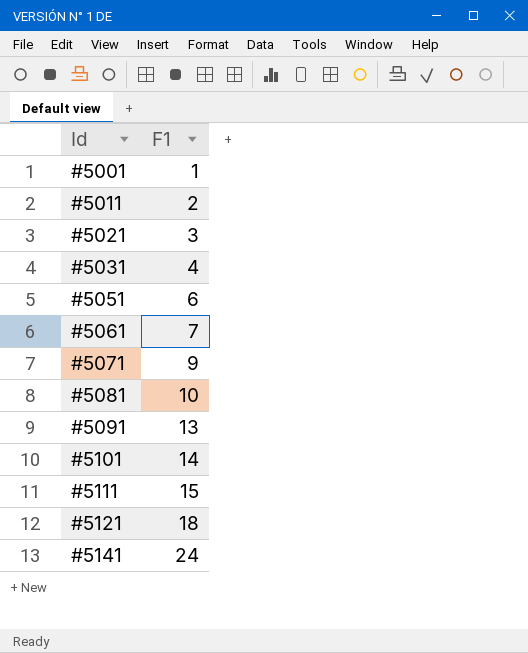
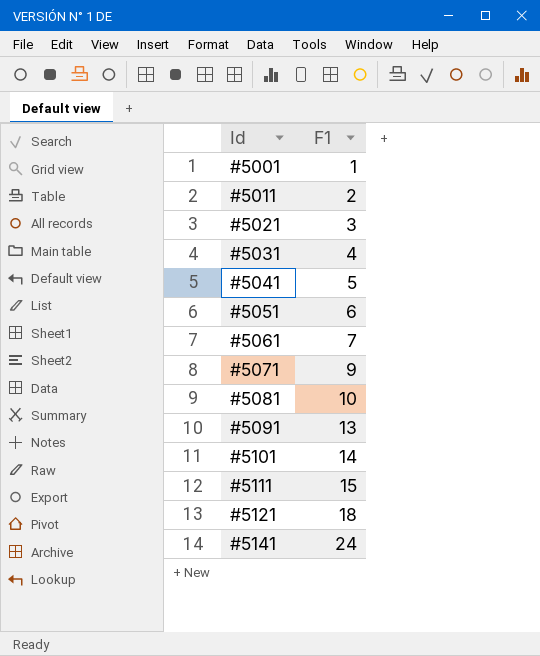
row #5041: none -> 5

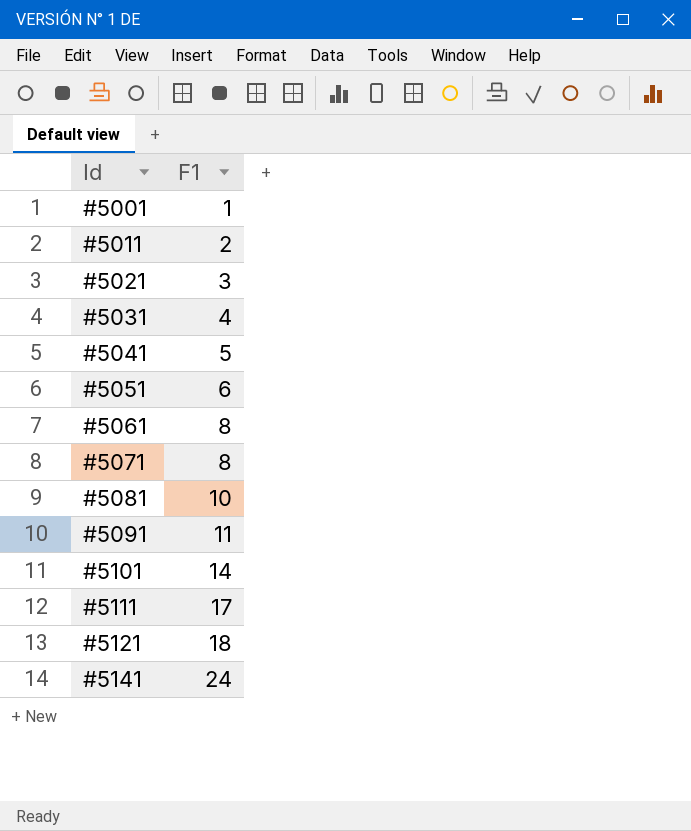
#5061 | F1: 7 -> 8
#5071 | F1: 9 -> 8
#5091 | F1: 13 -> 11
#5111 | F1: 15 -> 17

